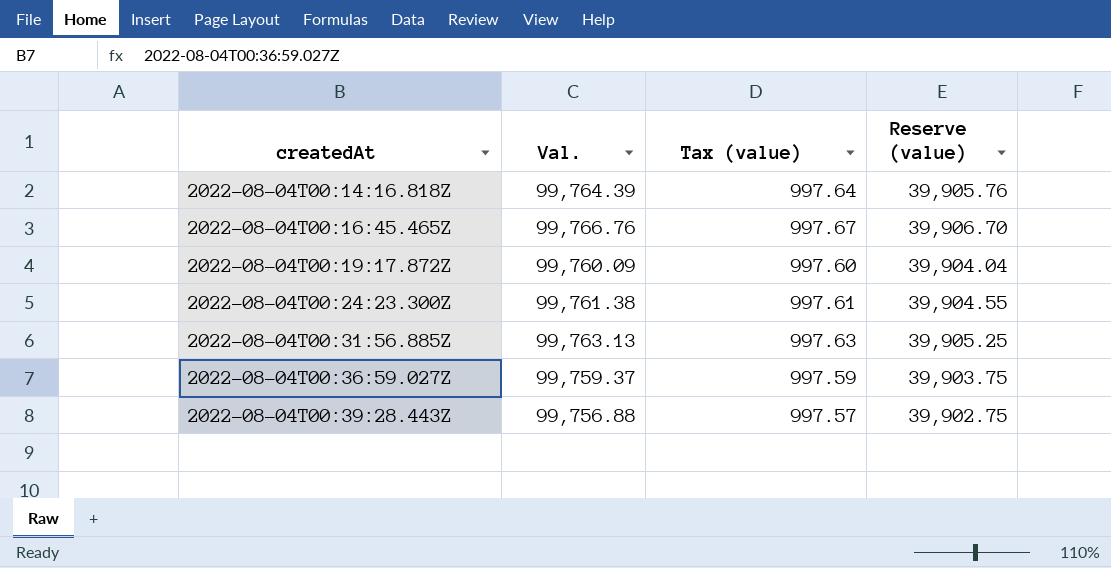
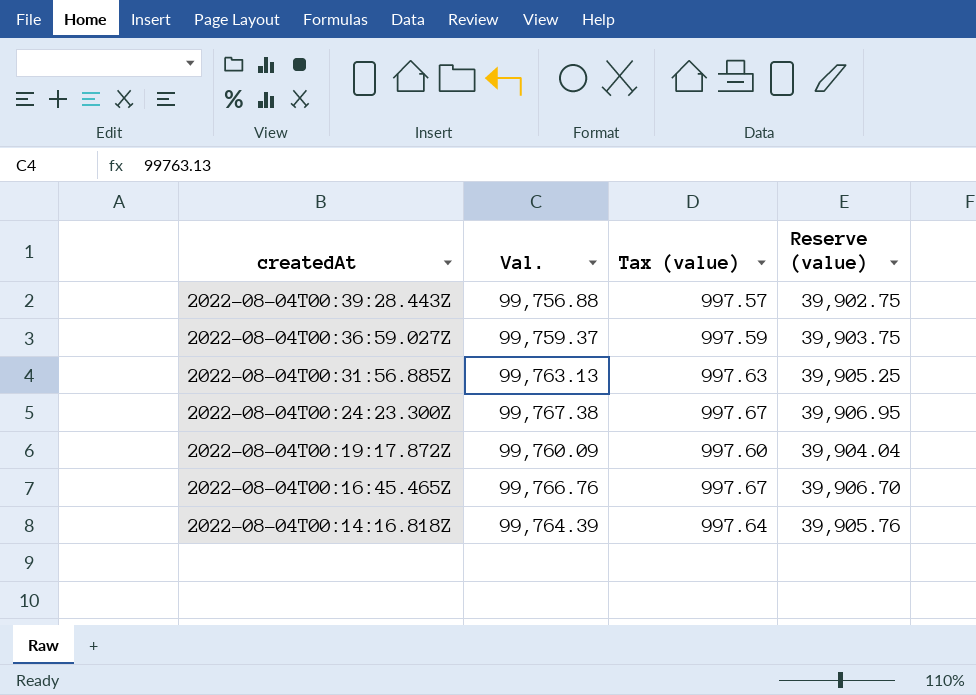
row order: createdAt ascending -> createdAt descending
2022-08-04T00:24:23.300Z | Val.: 99,761.38 -> 99,767.38
2022-08-04T00:24:23.300Z | Tax (value): 997.61 -> 997.67
2022-08-04T00:24:23.300Z | Reserve (value): 39,904.55 -> 39,906.95

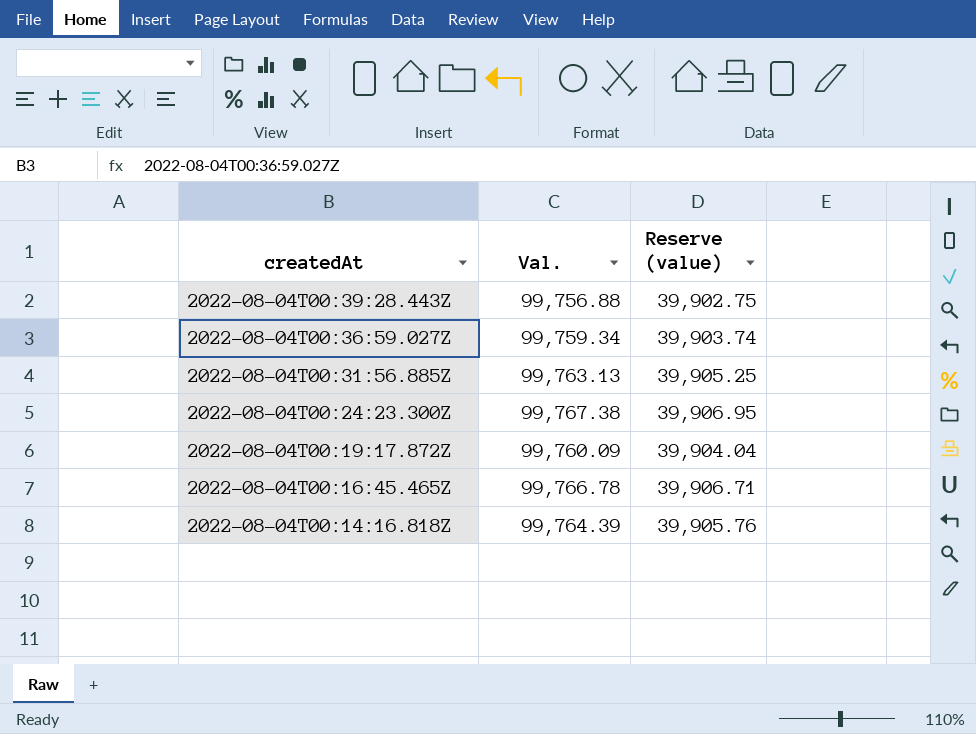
column Tax (value) | formula: [Val.] * 0.01 -> none
2022-08-04T00:36:59.027Z | Val.: 99,759.37 -> 99,759.34
2022-08-04T00:36:59.027Z | Reserve (value): 39,903.75 -> 39,903.74
2022-08-04T00:16:45.465Z | Val.: 99,766.76 -> 99,766.78
2022-08-04T00:16:45.465Z | Reserve (value): 39,906.70 -> 39,906.71

